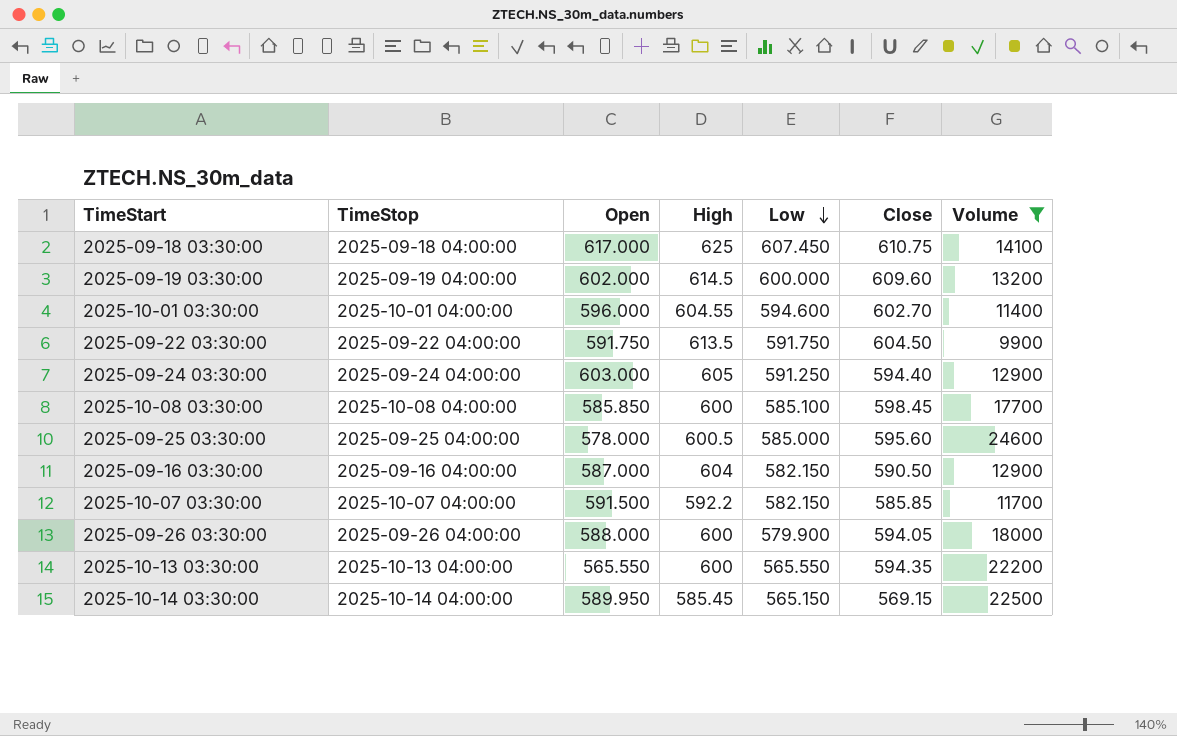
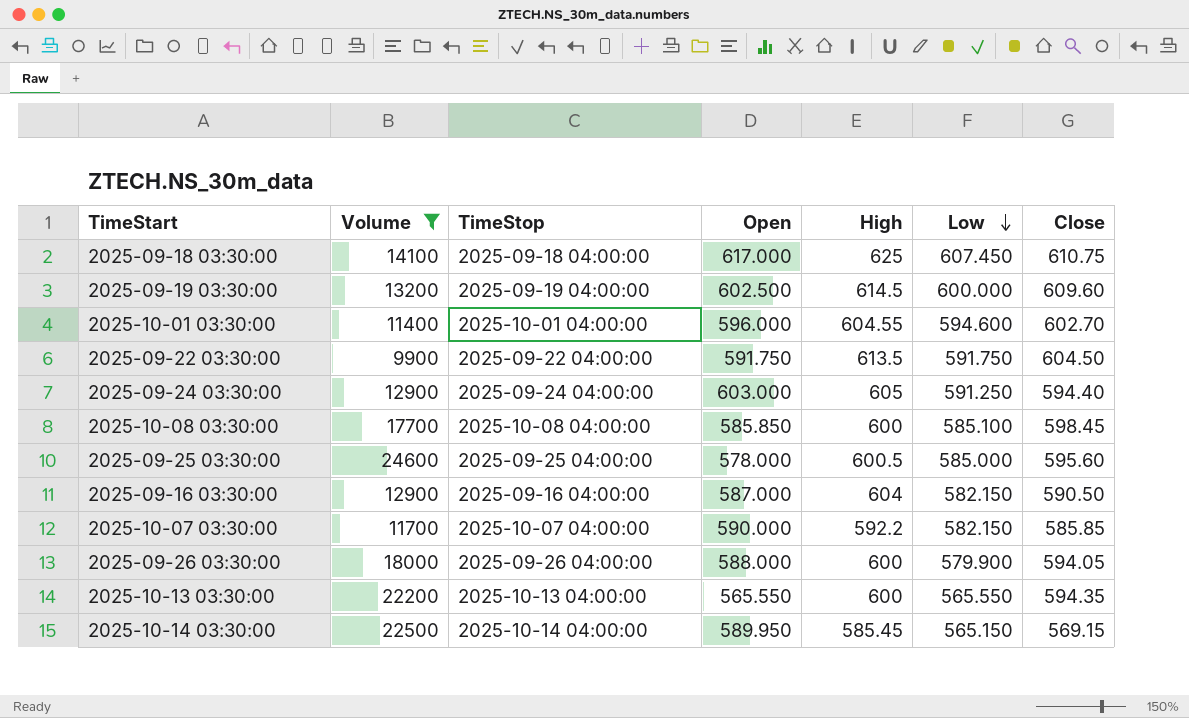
column Volume | position: 7 -> 2
2025-09-19 03:30:00 | Open: 602.000 -> 602.500
2025-10-07 03:30:00 | Open: 591.500 -> 590.000

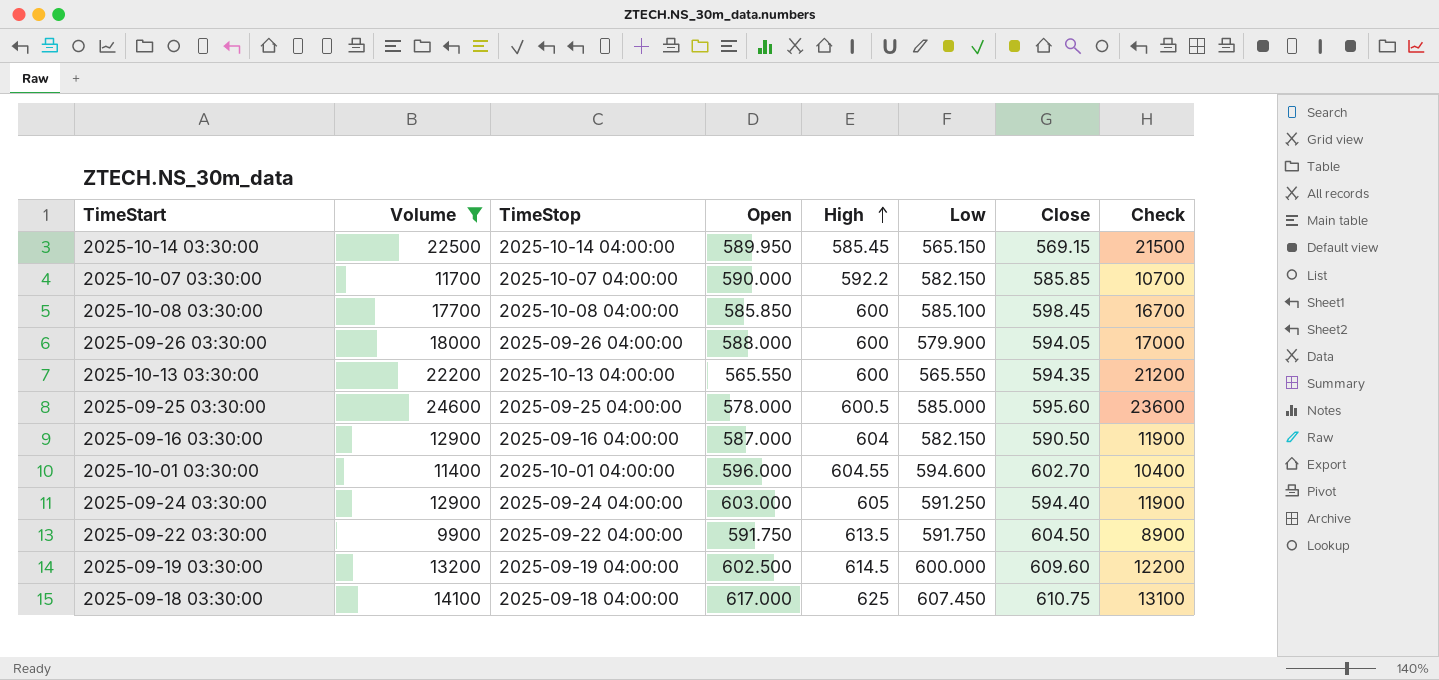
row order: Low descending -> High ascending
column Check | formula: none -> [Volume] - 1000

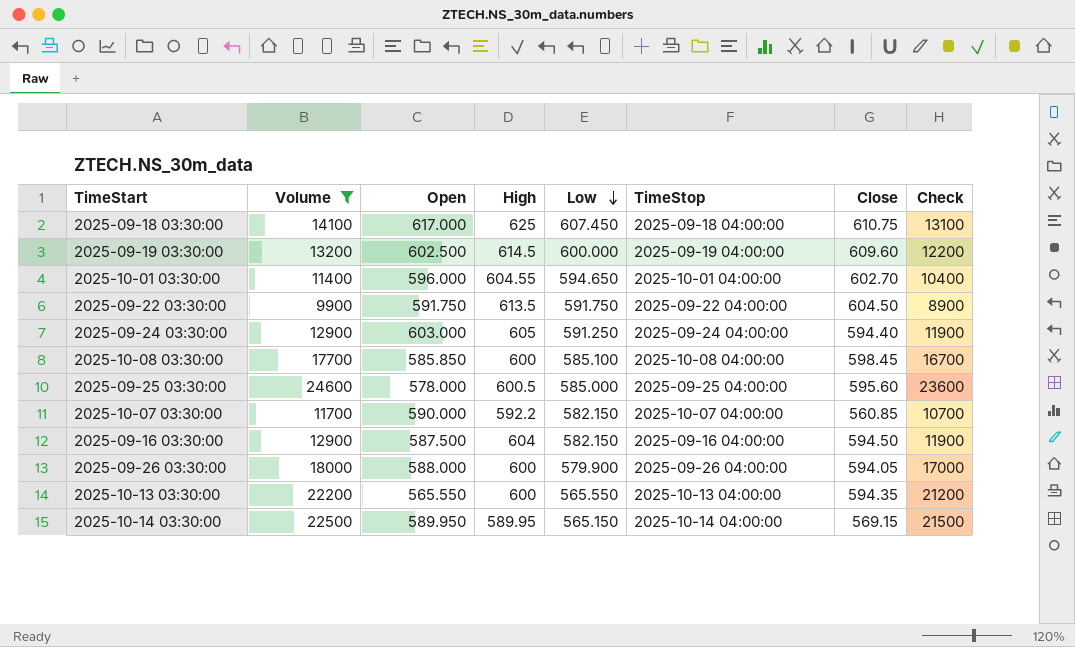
row order: High ascending -> Low descending
column TimeStop | position: 3 -> 6
2025-10-01 03:30:00 | Low: 594.600 -> 594.650
2025-10-07 03:30:00 | Close: 585.85 -> 560.85
2025-09-16 03:30:00 | Open: 587.000 -> 587.500
2025-09-16 03:30:00 | Close: 590.50 -> 594.50
2025-10-14 03:30:00 | High: 585.45 -> 589.95

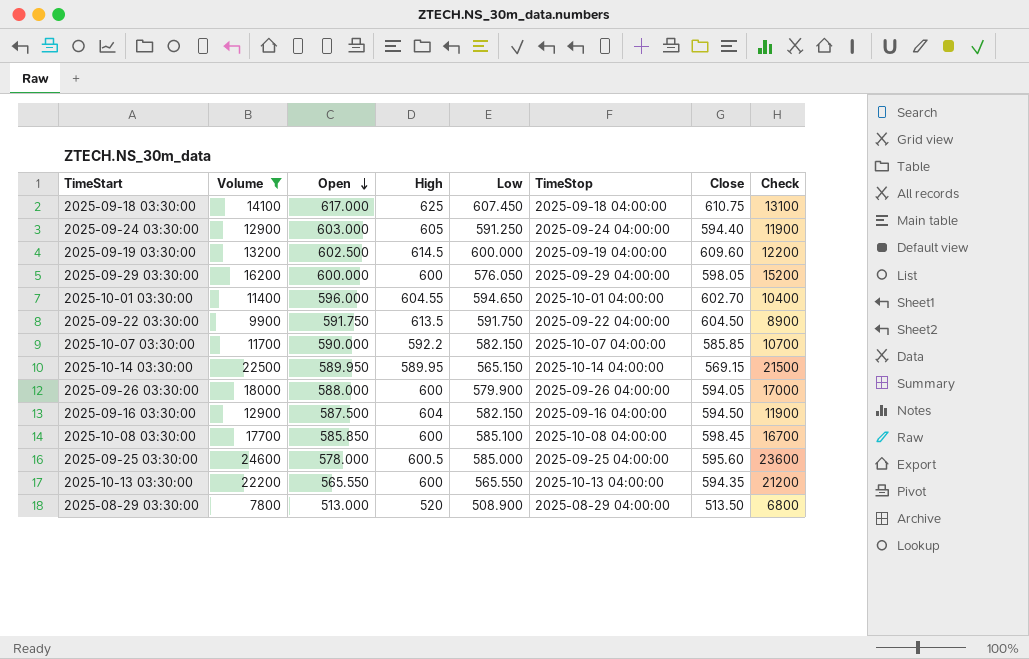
row order: Low descending -> Open descending
row 2025-09-29 03:30:00: none -> 16200 | 600.000 | 600 | 576.050 | 2025-09-29 04:00:00 | 598.05 | 15200
2025-10-07 03:30:00 | Close: 560.85 -> 585.85
row 2025-08-29 03:30:00: none -> 7800 | 513.000 | 520 | 508.900 | 2025-08-29 04:00:00 | 513.50 | 6800

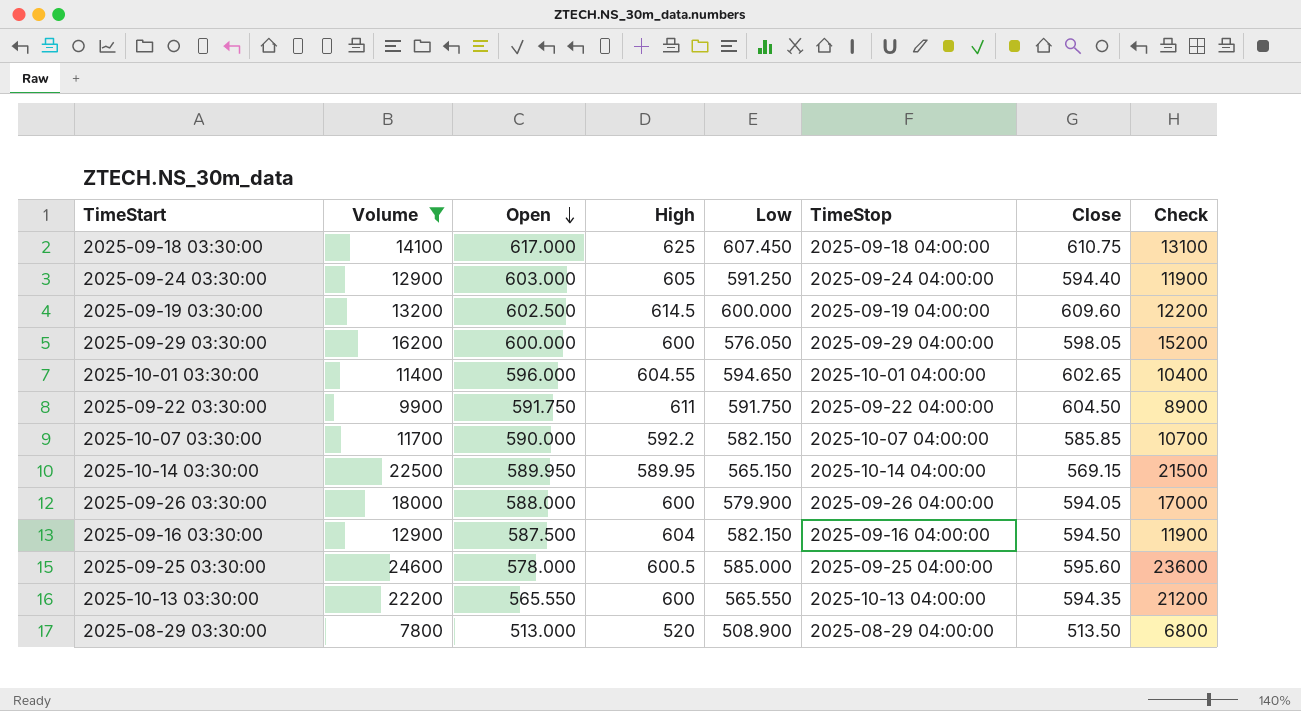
row 2025-10-08 03:30:00: 17700 | 585.850 | 600 | 585.100 | 2025-10-08 04:00:00 | 598.45 | 16700 -> none
2025-10-01 03:30:00 | Close: 602.70 -> 602.65
2025-09-22 03:30:00 | High: 613.5 -> 611

